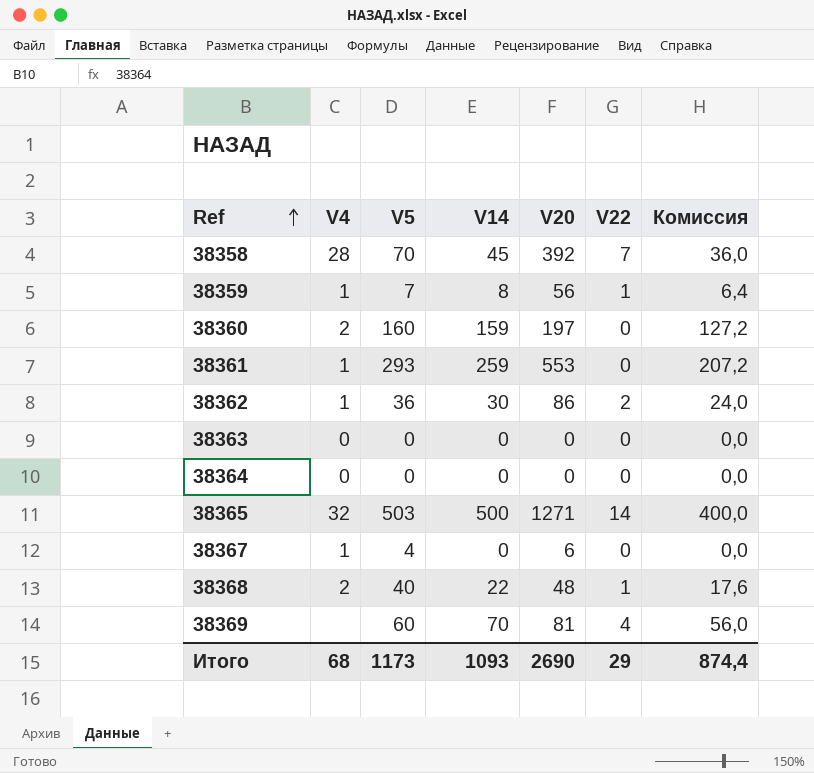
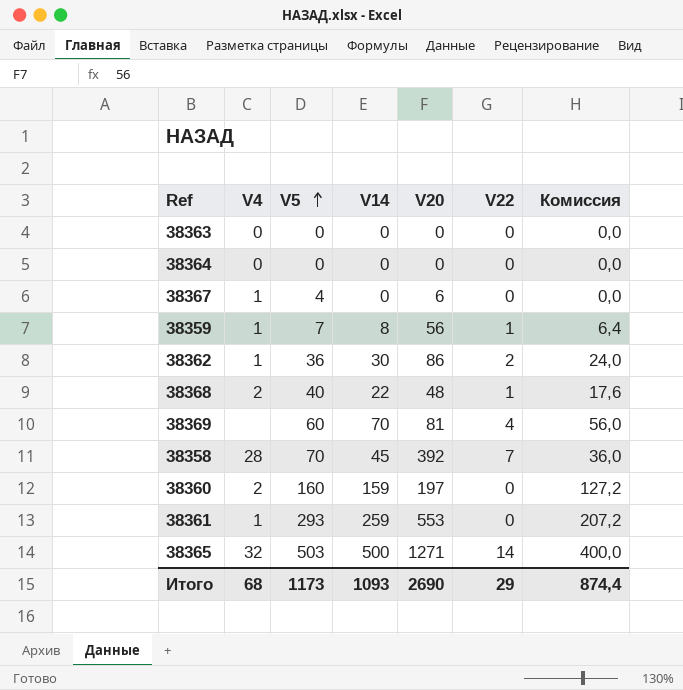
row order: Ref ascending -> V5 ascending

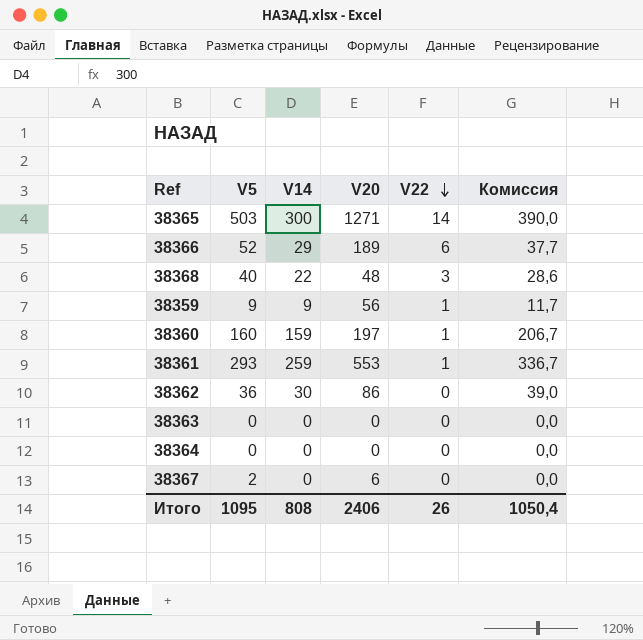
row order: V5 ascending -> V22 descending
column V4 | position: 2 -> none
column Комиссия | formula: [V14] * 0,8 -> [V14] * 1,3
row 38369: none | 60 | 70 | 81 | 4 | 56,0 -> none
row 38358: 28 | 70 | 45 | 392 | 7 | 36,0 -> none
38365 | V14: 500 -> 300
row 38366: none -> 52 | 29 | 189 | 6 | 37,7
38368 | V22: 1 -> 3
38359 | V5: 7 -> 9
38359 | V14: 8 -> 9
38360 | V22: 0 -> 1
38361 | V22: 0 -> 1
38362 | V22: 2 -> 0
38367 | V5: 4 -> 2
Итого | V5: 1173 -> 1095
Итого | V14: 1093 -> 808
Итого | V20: 2690 -> 2406
Итого | V22: 29 -> 26
Итого | Комиссия: 874,4 -> 1050,4

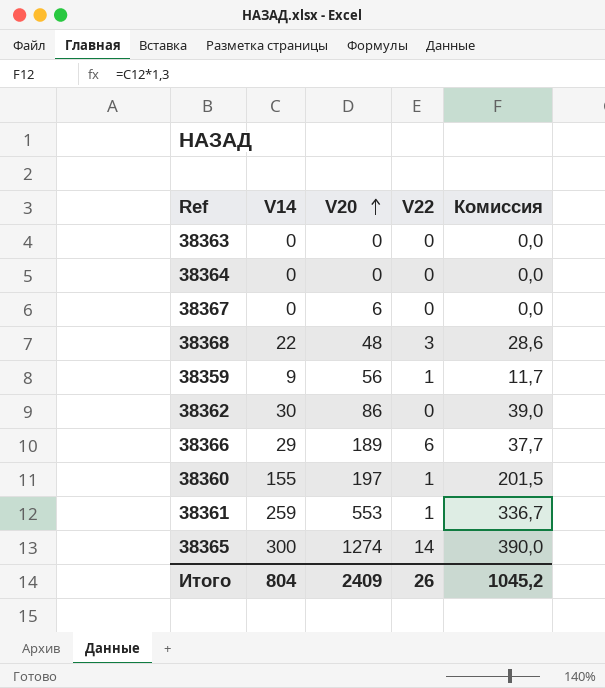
row order: V22 descending -> V20 ascending
column V5 | position: 2 -> none
38360 | V14: 159 -> 155
38360 | Комиссия: 206,7 -> 201,5
38365 | V20: 1271 -> 1274
Итого | V14: 808 -> 804
Итого | V20: 2406 -> 2409
Итого | Комиссия: 1050,4 -> 1045,2

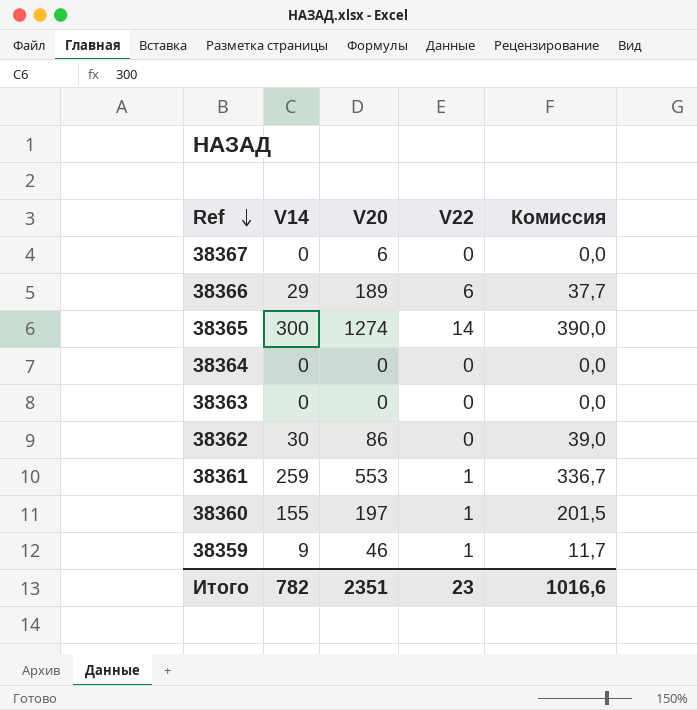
row order: V20 ascending -> Ref descending
row 38368: 22 | 48 | 3 | 28,6 -> none
38359 | V20: 56 -> 46
Итого | V14: 804 -> 782
Итого | V20: 2409 -> 2351
Итого | V22: 26 -> 23
Итого | Комиссия: 1045,2 -> 1016,6

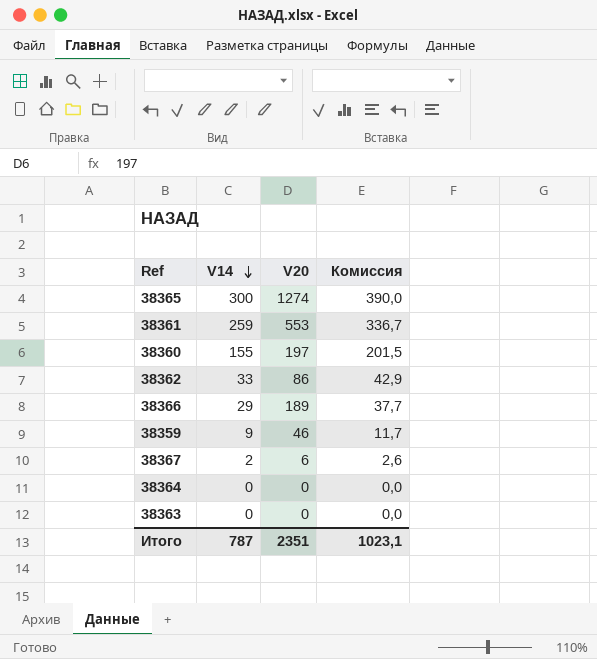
row order: Ref descending -> V14 descending
column V22 | position: 4 -> none
38362 | V14: 30 -> 33
38362 | Комиссия: 39,0 -> 42,9
38367 | V14: 0 -> 2
38367 | Комиссия: 0,0 -> 2,6
Итого | V14: 782 -> 787
Итого | Комиссия: 1016,6 -> 1023,1

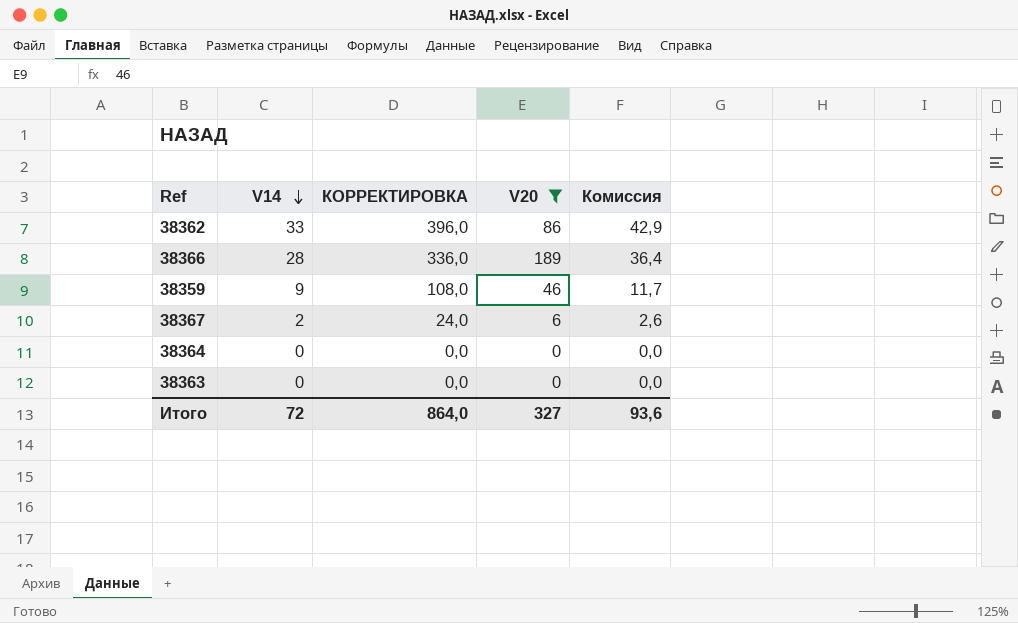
filter: none -> V20 <= 189
column КОРРЕКТИРОВКА | formula: none -> [V14] * 12
38366 | V14: 29 -> 28
38366 | Комиссия: 37,7 -> 36,4
Итого | V14: 787 -> 72
Итого | V20: 2351 -> 327
Итого | Комиссия: 1023,1 -> 93,6

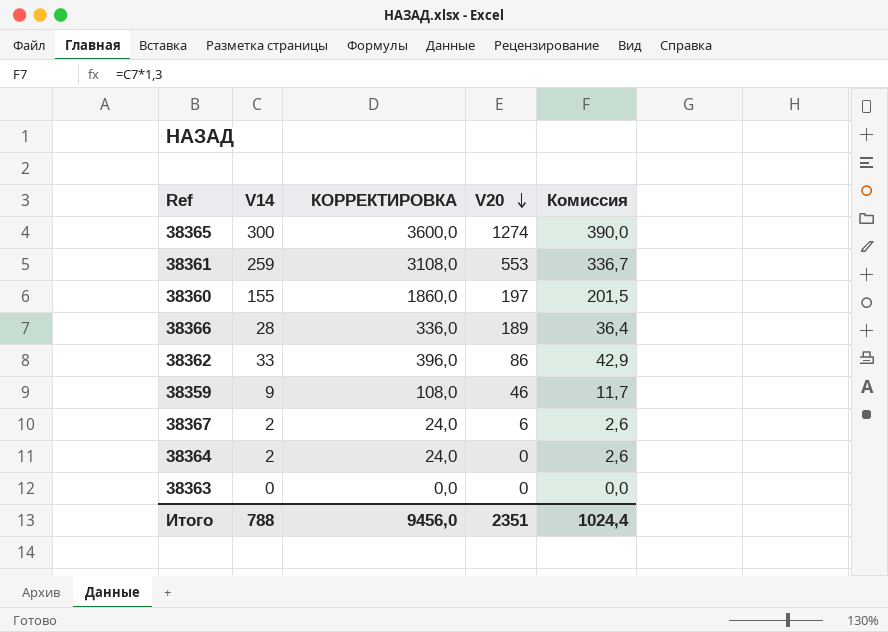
filter: V20 <= 189 -> none
row order: V14 descending -> V20 descending
38364 | V14: 0 -> 2
38364 | КОРРЕКТИРОВКА: 0,0 -> 24,0
38364 | Комиссия: 0,0 -> 2,6
Итого | V14: 72 -> 788
Итого | КОРРЕКТИРОВКА: 864,0 -> 9456,0
Итого | V20: 327 -> 2351
Итого | Комиссия: 93,6 -> 1024,4

